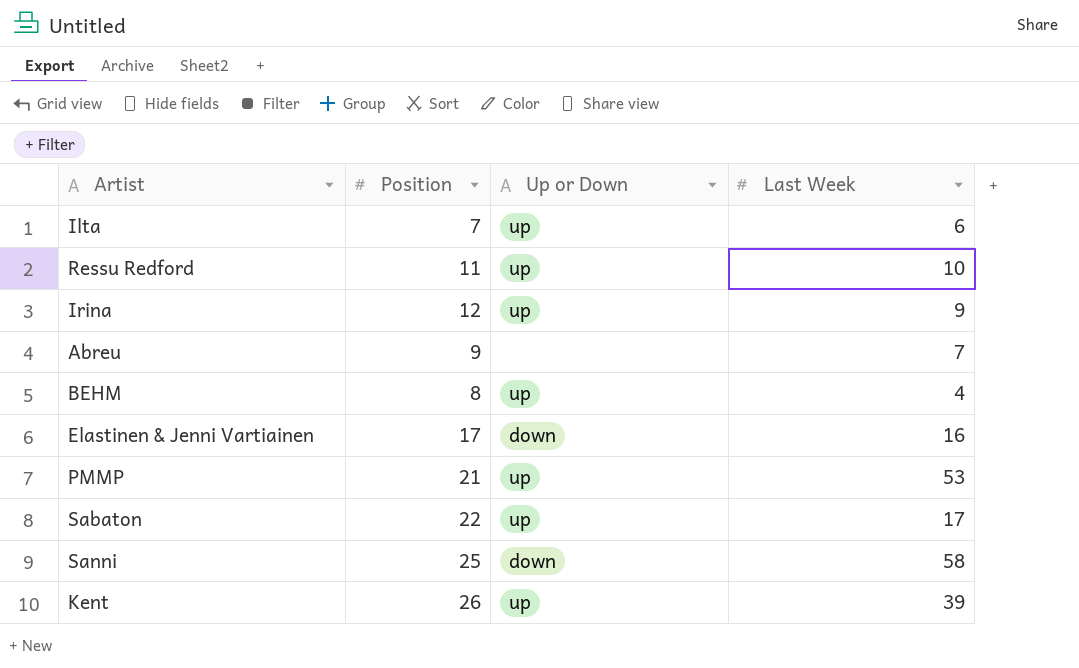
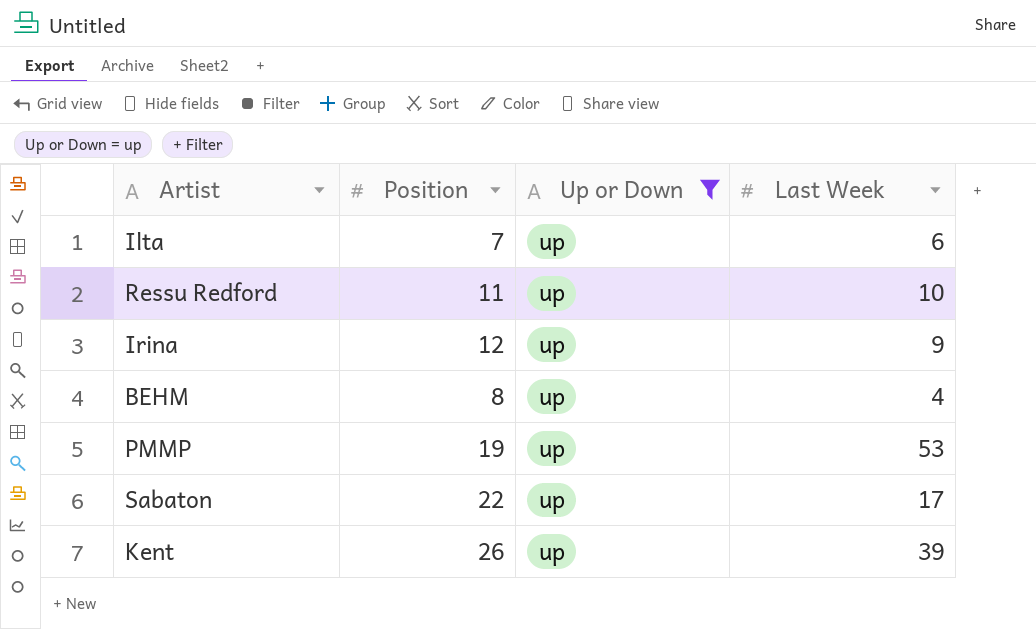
filter: none -> Up or Down = up
PMMP | Position: 21 -> 19

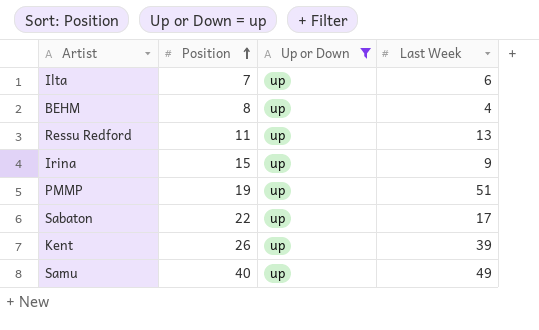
row order: none -> Position ascending
Ressu Redford | Last Week: 10 -> 13
Irina | Position: 12 -> 15
PMMP | Last Week: 53 -> 51
row Samu: none -> 40 | up | 49

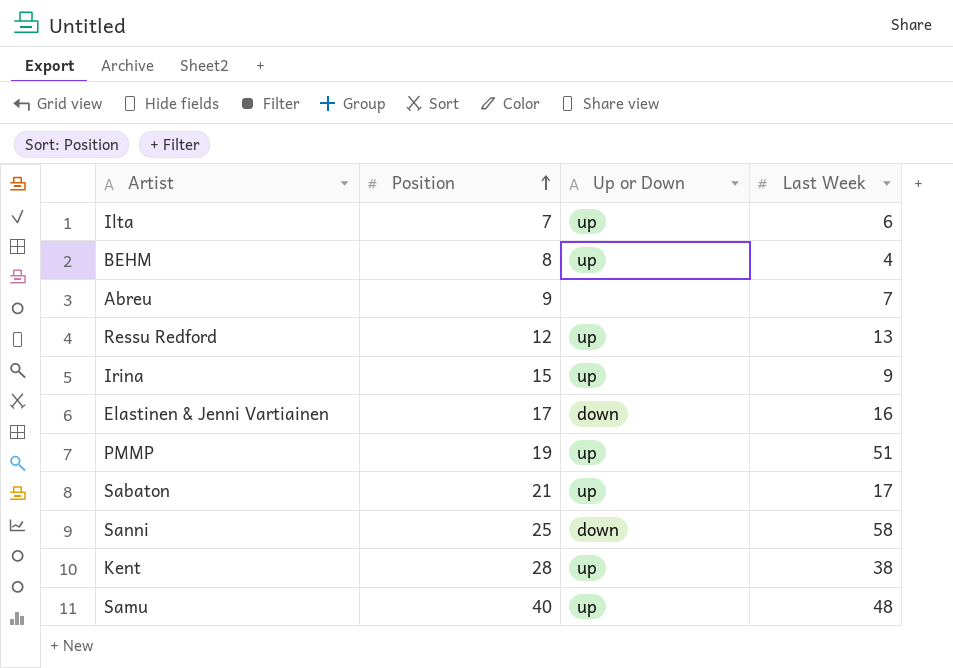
filter: Up or Down = up -> none
Ressu Redford | Position: 11 -> 12
Sabaton | Position: 22 -> 21
Kent | Position: 26 -> 28
Kent | Last Week: 39 -> 38
Samu | Last Week: 49 -> 48

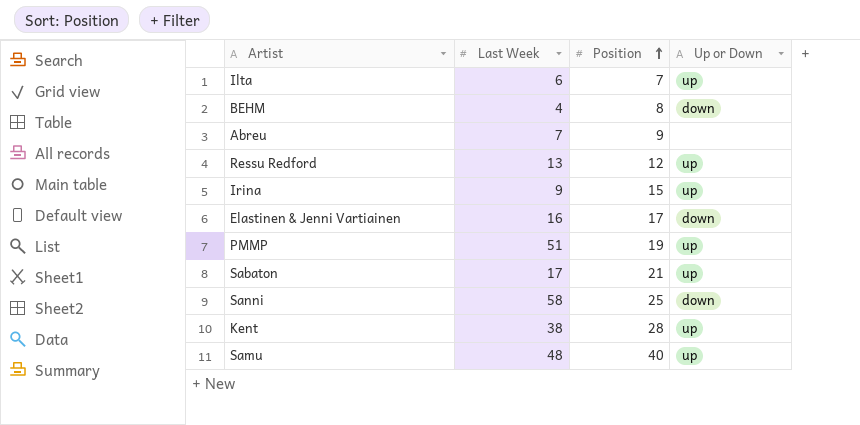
column Last Week | position: 4 -> 2
BEHM | Up or Down: up -> down

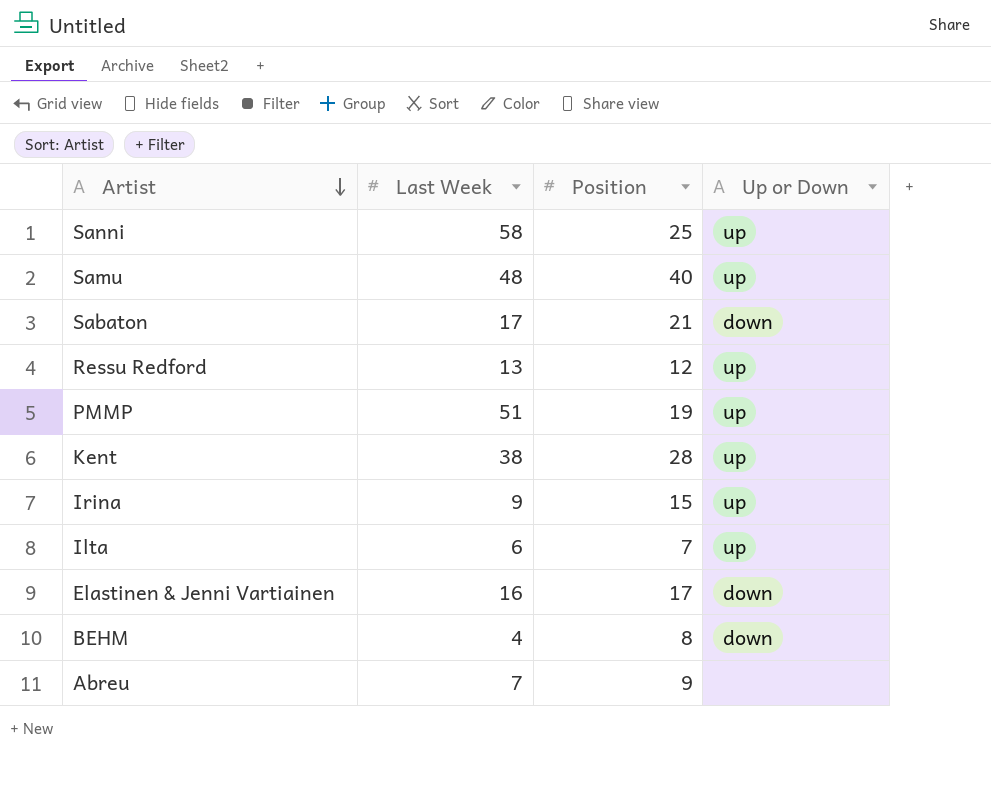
row order: Position ascending -> Artist descending
Sanni | Up or Down: down -> up
Sabaton | Up or Down: up -> down

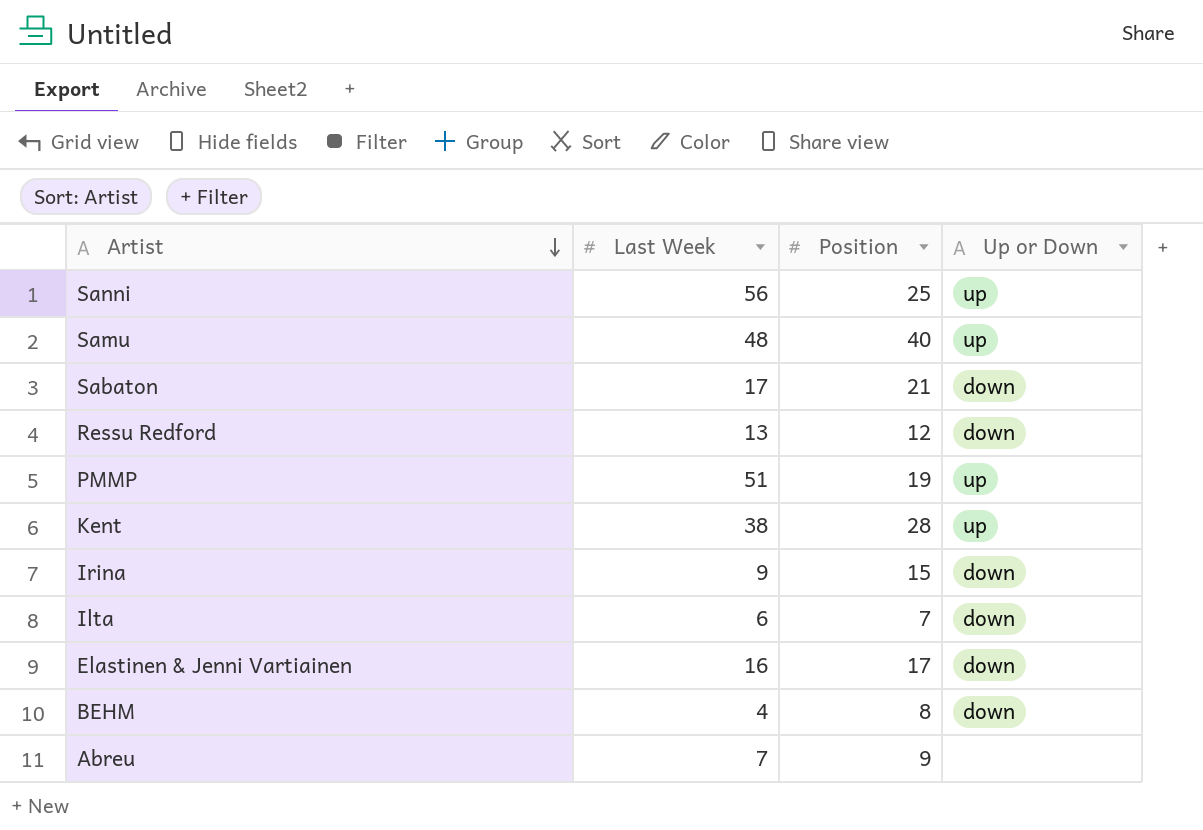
Sanni | Last Week: 58 -> 56
Ressu Redford | Up or Down: up -> down
Irina | Up or Down: up -> down
Ilta | Up or Down: up -> down

